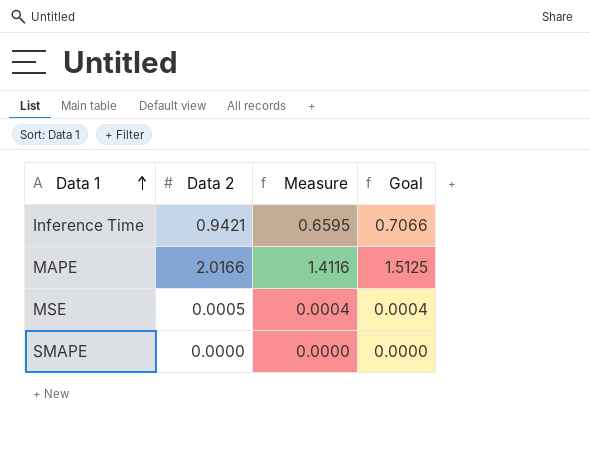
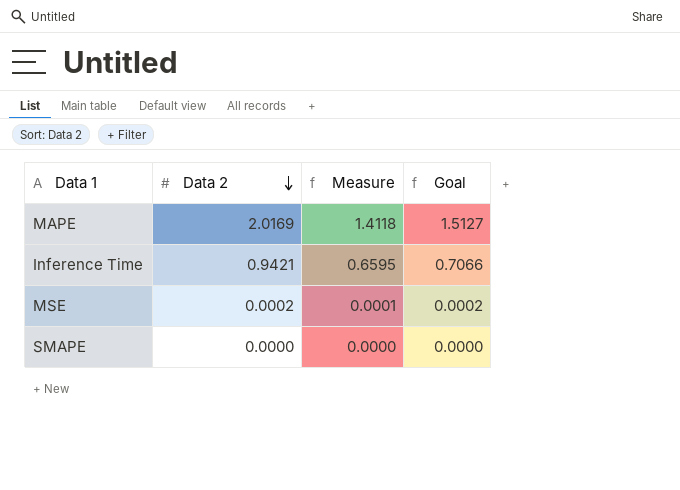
row order: Data 1 ascending -> Data 2 descending
MAPE | Data 2: 2.0166 -> 2.0169
MAPE | Measure: 1.4116 -> 1.4118
MAPE | Goal: 1.5125 -> 1.5127
MSE | Data 2: 0.0005 -> 0.0002
MSE | Measure: 0.0004 -> 0.0001
MSE | Goal: 0.0004 -> 0.0002

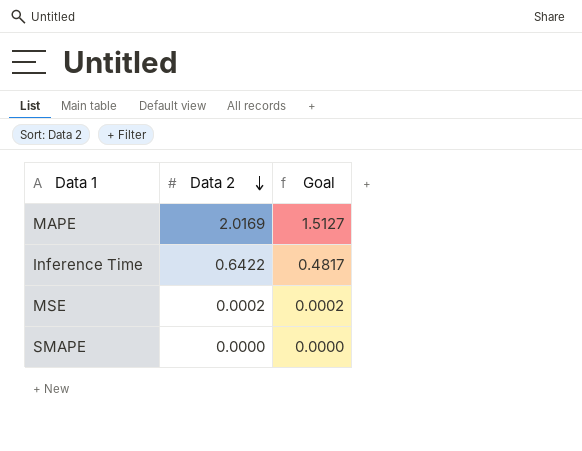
column Measure | formula: [Data 2] * 0.7 -> none
Inference Time | Data 2: 0.9421 -> 0.6422
Inference Time | Goal: 0.7066 -> 0.4817

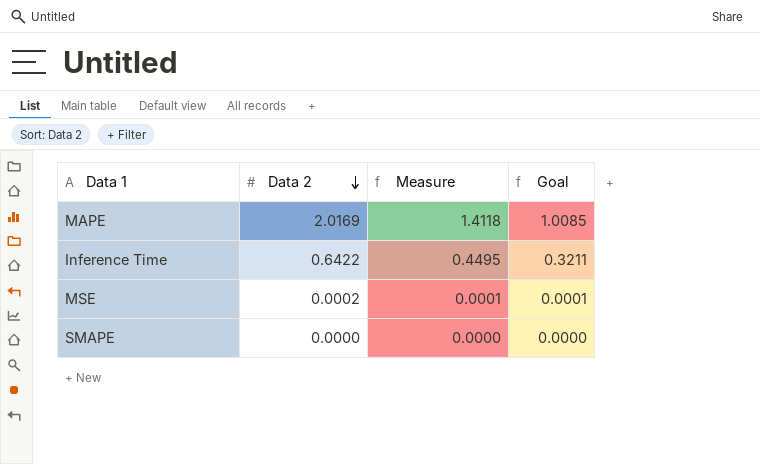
column Measure | formula: none -> [Data 2] * 0.7
column Goal | formula: [Data 2] * 0.75 -> [Data 2] * 0.5

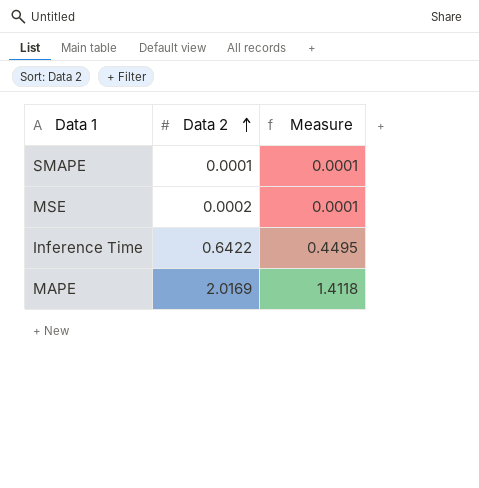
row order: Data 2 descending -> Data 2 ascending
column Goal | formula: [Data 2] * 0.5 -> none
SMAPE | Data 2: 0.0000 -> 0.0001
SMAPE | Measure: 0.0000 -> 0.0001

